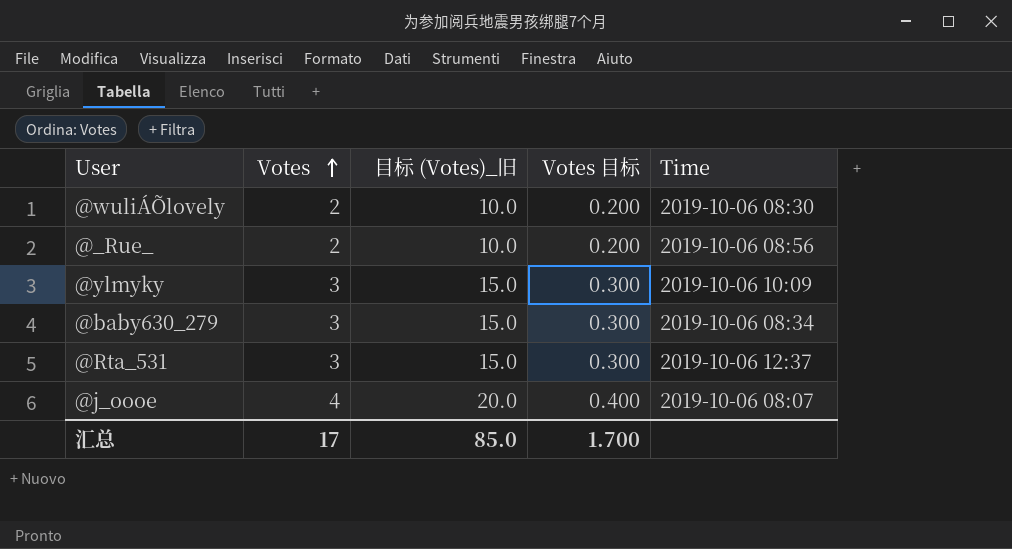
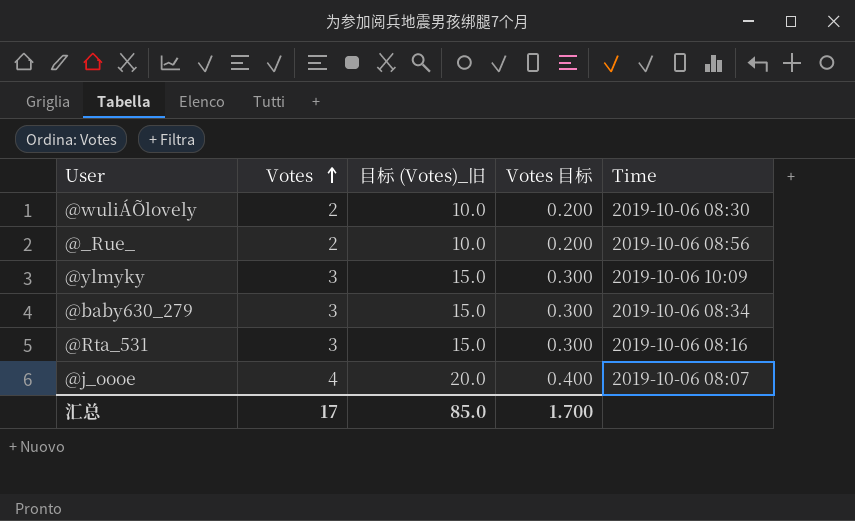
@Rta_531 | Time: 2019-10-06 12:37 -> 2019-10-06 08:16

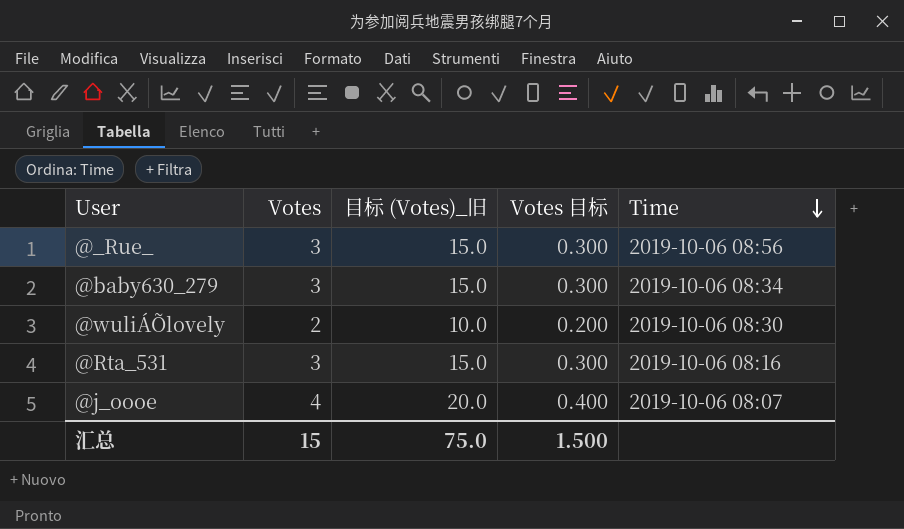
row order: Votes ascending -> Time descending
row @ylmyky: 3 | 15.0 | 0.300 | 2019-10-06 10:09 -> none
@_Rue_ | Votes: 2 -> 3
@_Rue_ | 目标 (Votes)_旧: 10.0 -> 15.0
@_Rue_ | Votes 目标: 0.200 -> 0.300
汇总 | Votes: 17 -> 15
汇总 | 目标 (Votes)_旧: 85.0 -> 75.0
汇总 | Votes 目标: 1.700 -> 1.500

